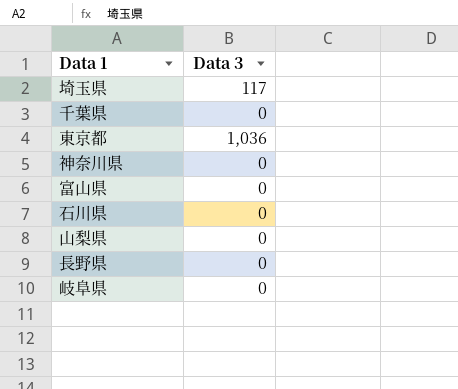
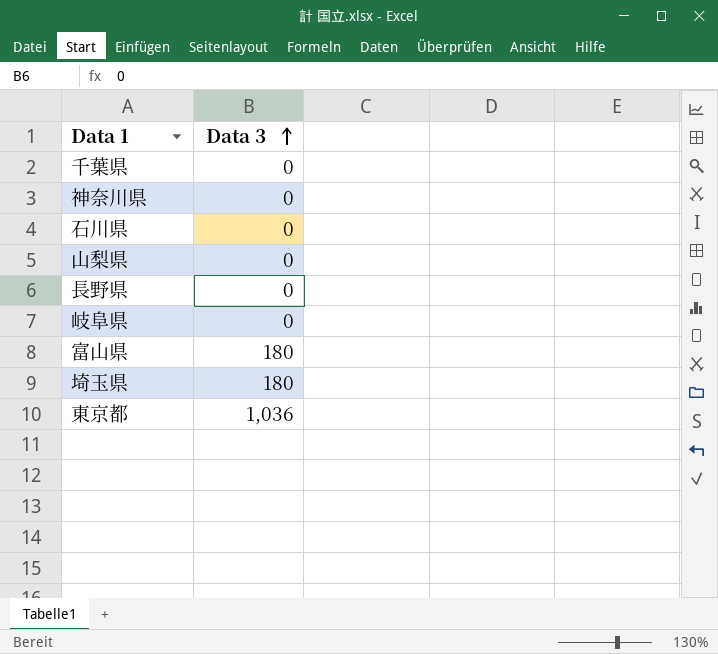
row order: none -> Data 3 ascending
富山県 | Data 3: 0 -> 180
埼玉県 | Data 3: 117 -> 180

